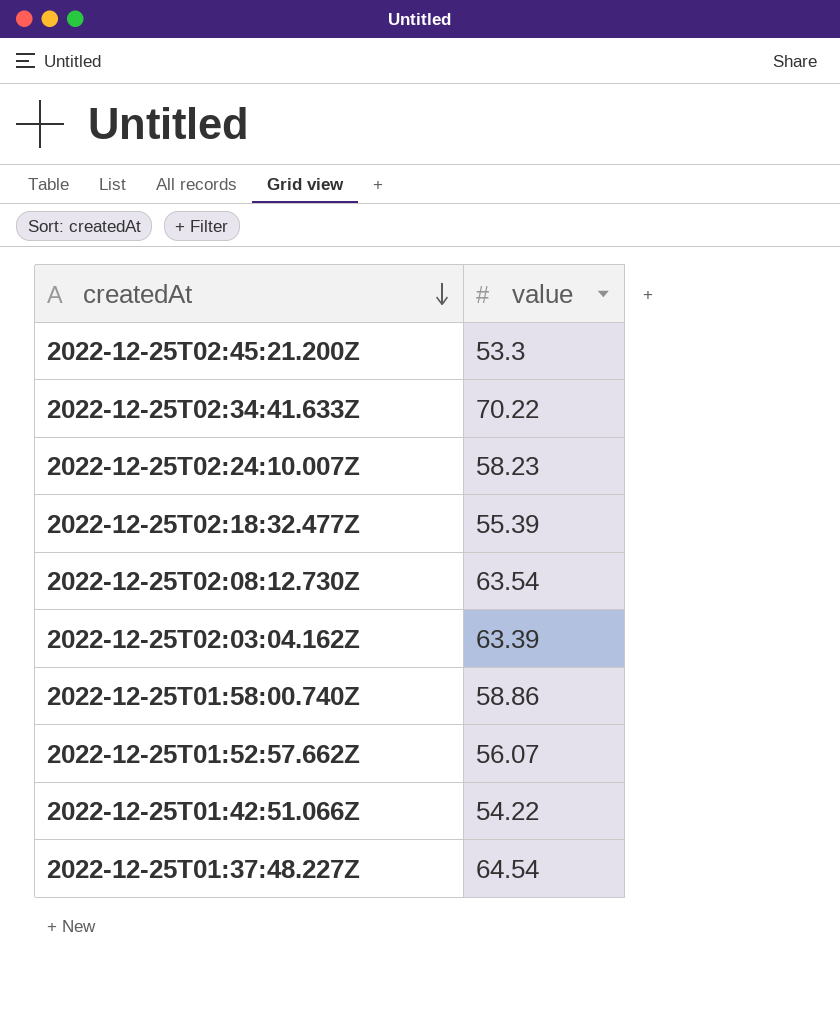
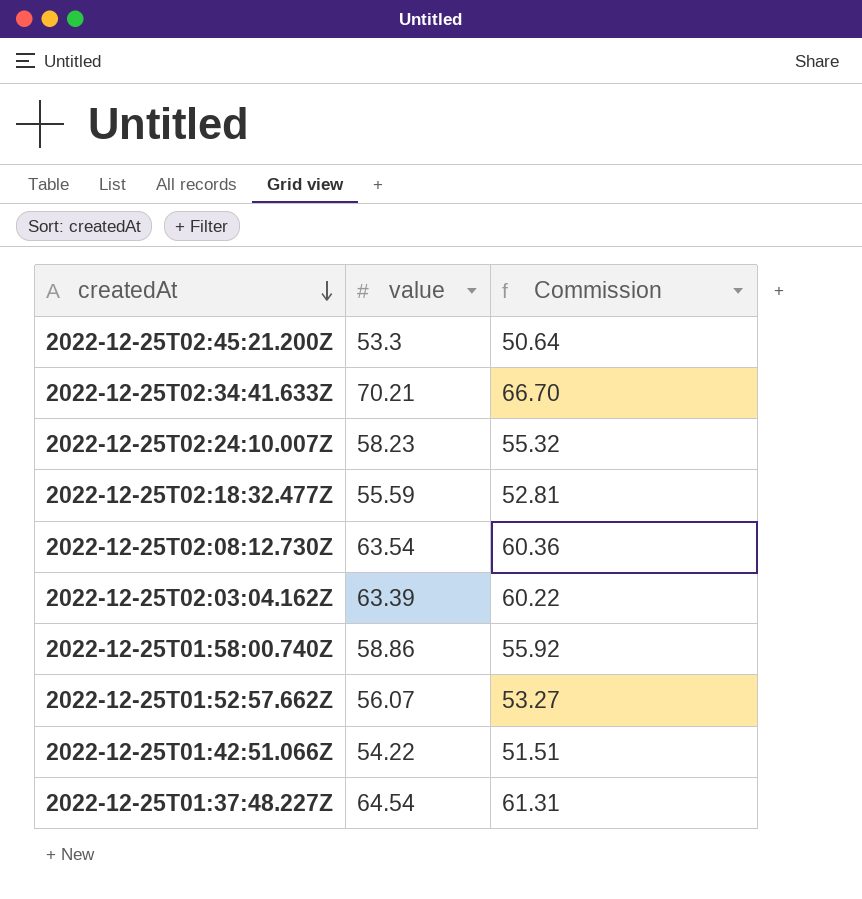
column Commission | formula: none -> [value] * 0.95
2022-12-25T02:34:41.633Z | value: 70.22 -> 70.21
2022-12-25T02:18:32.477Z | value: 55.39 -> 55.59

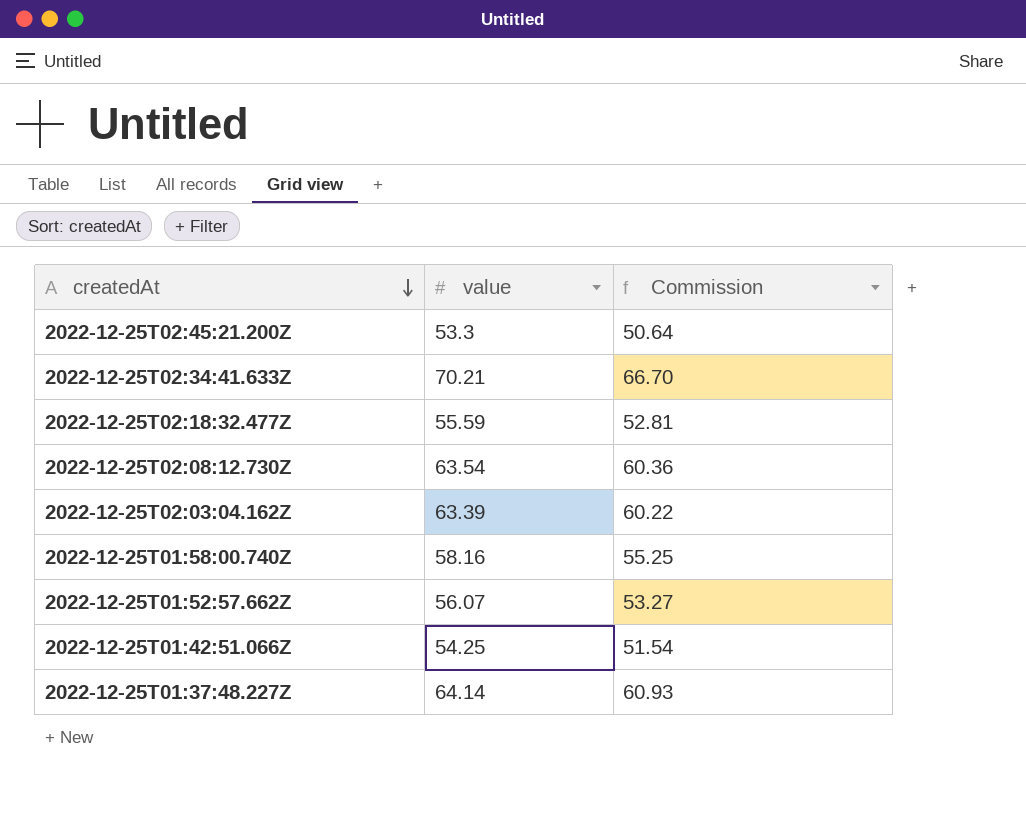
row 2022-12-25T02:24:10.007Z: 58.23 | 55.32 -> none
2022-12-25T01:58:00.740Z | value: 58.86 -> 58.16
2022-12-25T01:58:00.740Z | Commission: 55.92 -> 55.25
2022-12-25T01:42:51.066Z | value: 54.22 -> 54.25
2022-12-25T01:42:51.066Z | Commission: 51.51 -> 51.54
2022-12-25T01:37:48.227Z | value: 64.54 -> 64.14
2022-12-25T01:37:48.227Z | Commission: 61.31 -> 60.93

